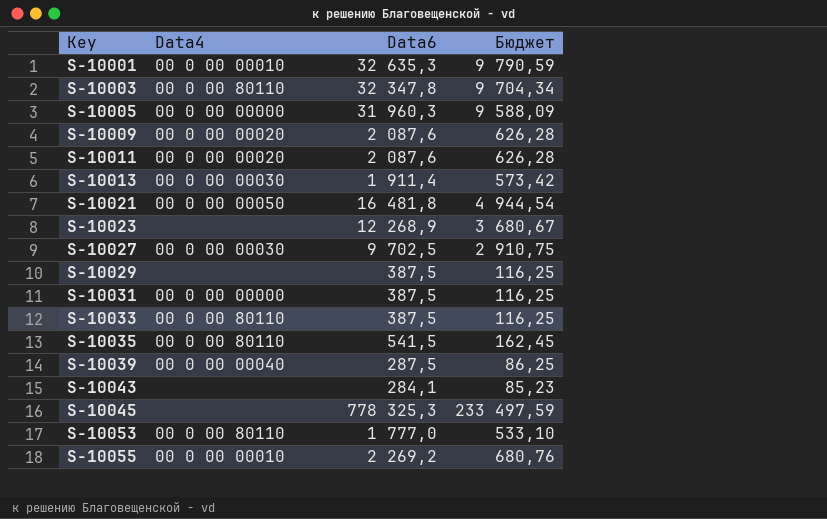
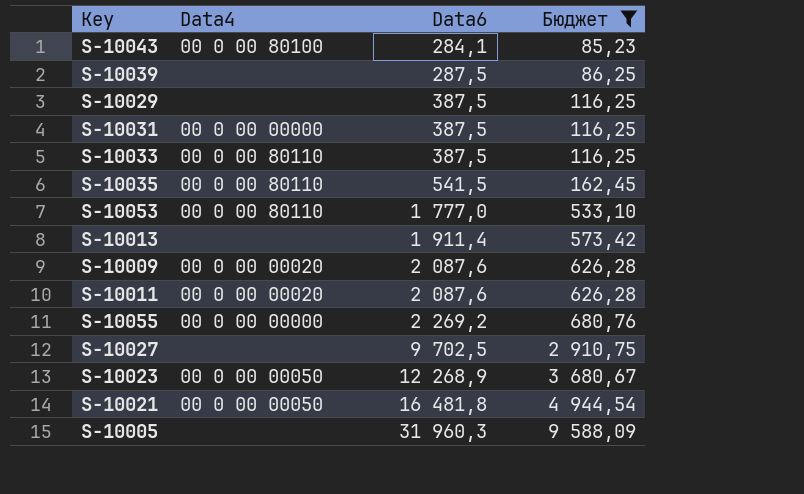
filter: none -> Бюджет <= 9 588,09
row order: Key ascending -> Data6 ascending
S-10043 | Data4: none -> 00 0 00 80100
S-10039 | Data4: 00 0 00 00040 -> none
S-10013 | Data4: 00 0 00 00030 -> none
S-10055 | Data4: 00 0 00 00010 -> 00 0 00 00000
S-10027 | Data4: 00 0 00 00030 -> none
S-10023 | Data4: none -> 00 0 00 00050
S-10005 | Data4: 00 0 00 00000 -> none

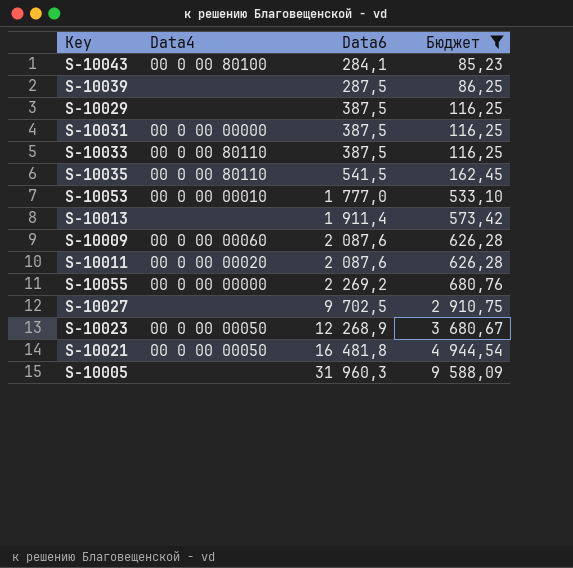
S-10053 | Data4: 00 0 00 80110 -> 00 0 00 00010
S-10009 | Data4: 00 0 00 00020 -> 00 0 00 00060

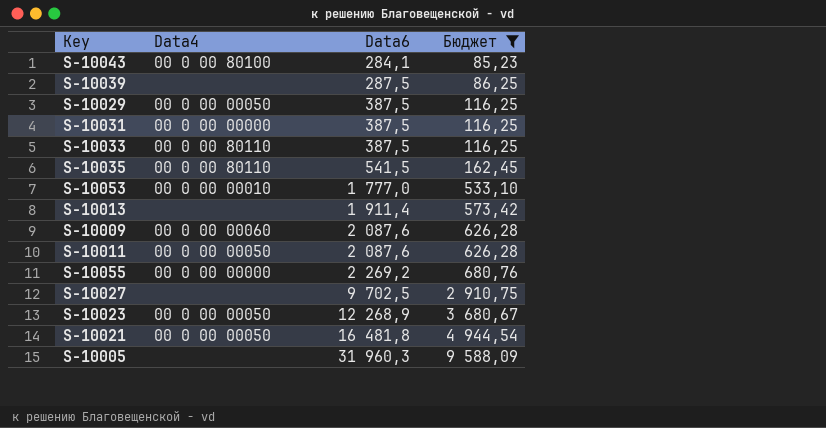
S-10029 | Data4: none -> 00 0 00 00050
S-10011 | Data4: 00 0 00 00020 -> 00 0 00 00050

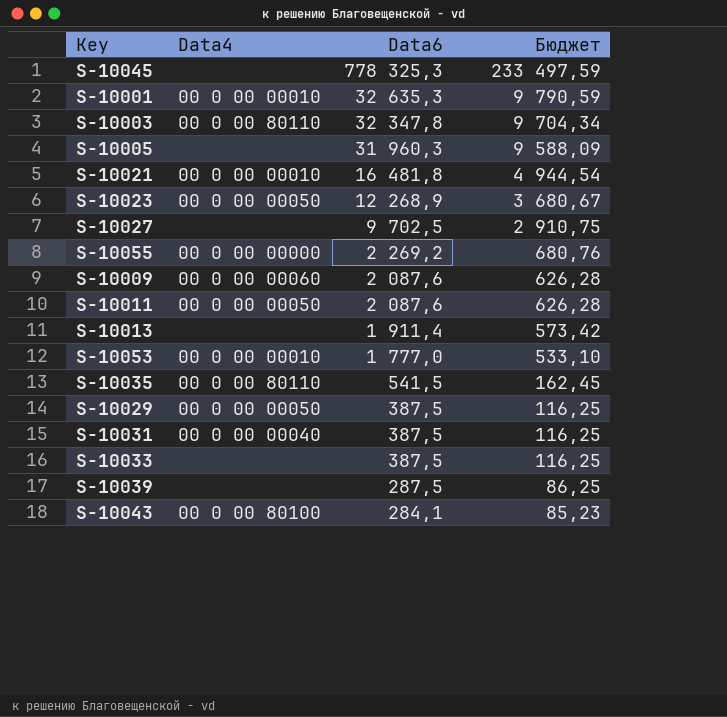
filter: Бюджет <= 9 588,09 -> none
row order: Data6 ascending -> Data6 descending
S-10021 | Data4: 00 0 00 00050 -> 00 0 00 00010
S-10031 | Data4: 00 0 00 00000 -> 00 0 00 00040
S-10033 | Data4: 00 0 00 80110 -> none

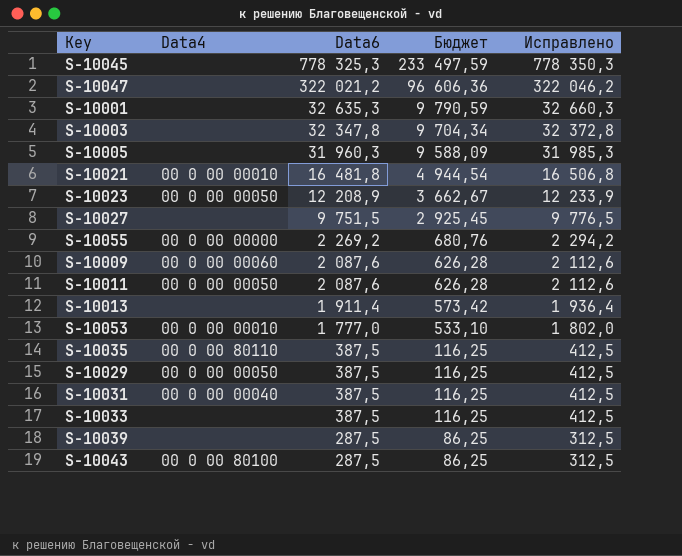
column Исправлено | formula: none -> [Data6] + 25
row S-10047: none -> none | 322 021,2 | 96 606,36 | 322 046,2
S-10001 | Data4: 00 0 00 00010 -> none
S-10003 | Data4: 00 0 00 80110 -> none
S-10023 | Data6: 12 268,9 -> 12 208,9
S-10023 | Бюджет: 3 680,67 -> 3 662,67
S-10027 | Data6: 9 702,5 -> 9 751,5
S-10027 | Бюджет: 2 910,75 -> 2 925,45
S-10035 | Data6: 541,5 -> 387,5
S-10035 | Бюджет: 162,45 -> 116,25
S-10043 | Data6: 284,1 -> 287,5
S-10043 | Бюджет: 85,23 -> 86,25

